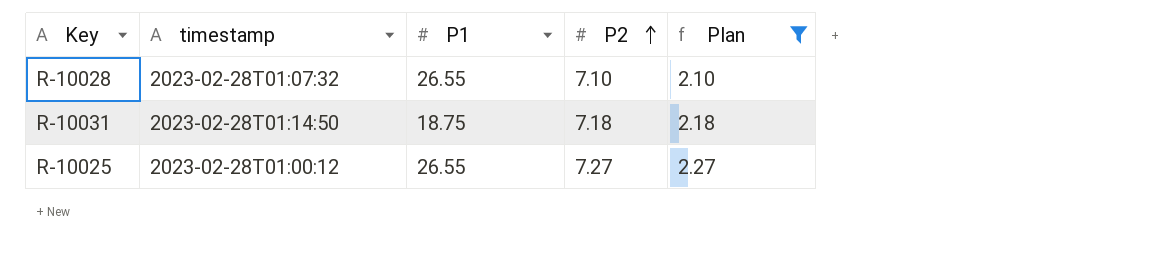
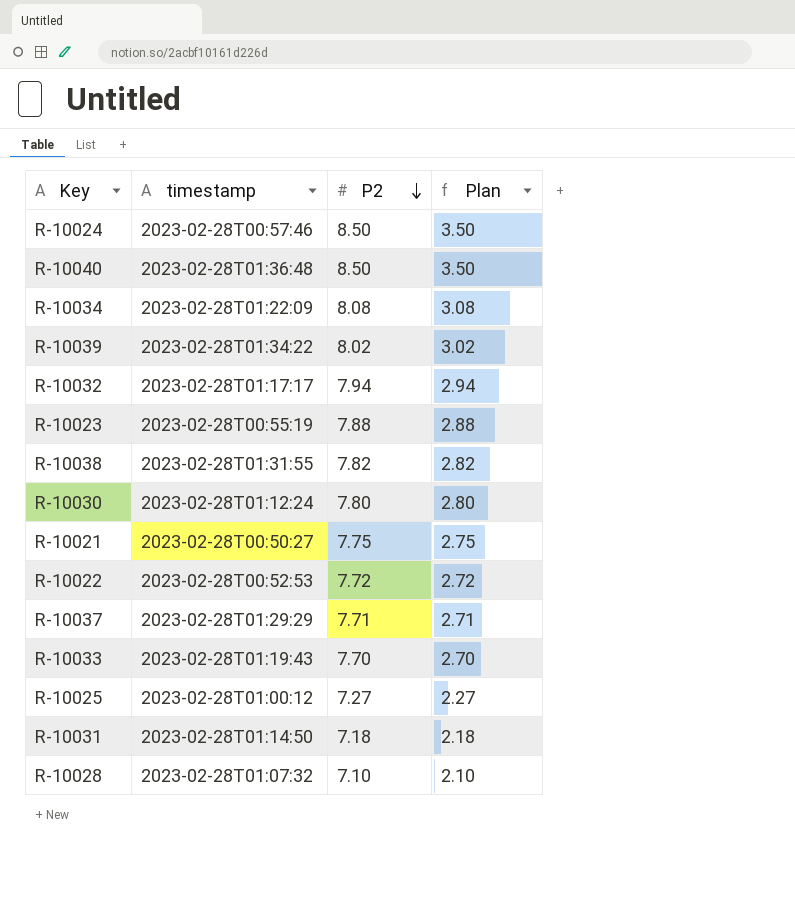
filter: Plan <= 2.27 -> none
row order: P2 ascending -> P2 descending
column P1 | position: 3 -> none

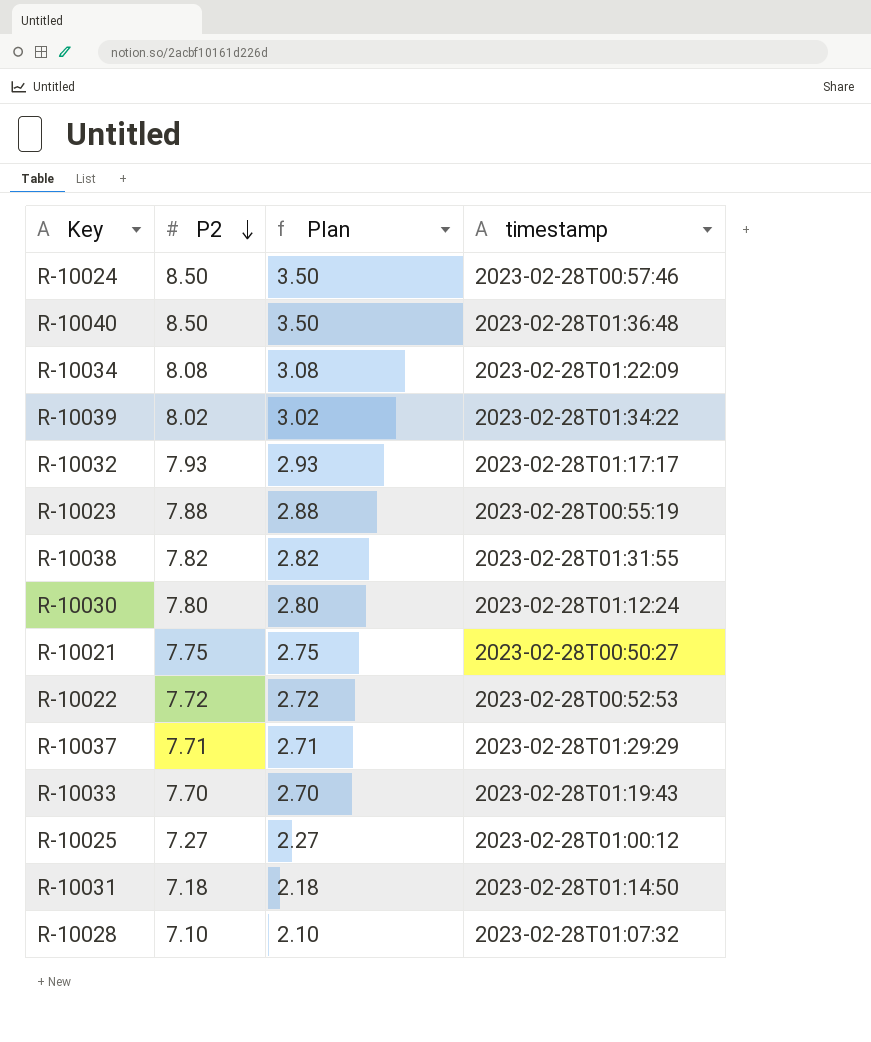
column timestamp | position: 2 -> 4
R-10032 | P2: 7.94 -> 7.93
R-10032 | Plan: 2.94 -> 2.93

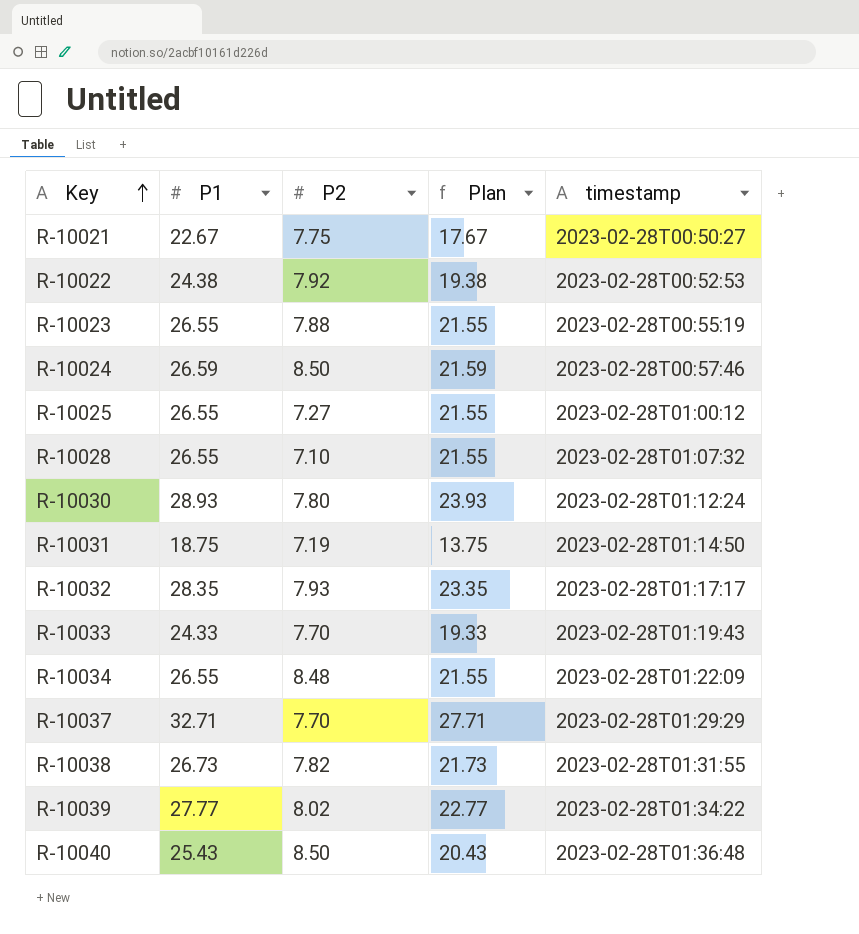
row order: P2 descending -> Key ascending
column P1 | position: none -> 2
column Plan | formula: [P2] - 5 -> [P1] - 5
R-10022 | P2: 7.72 -> 7.92
R-10031 | P2: 7.18 -> 7.19
R-10034 | P2: 8.08 -> 8.48
R-10037 | P2: 7.71 -> 7.70

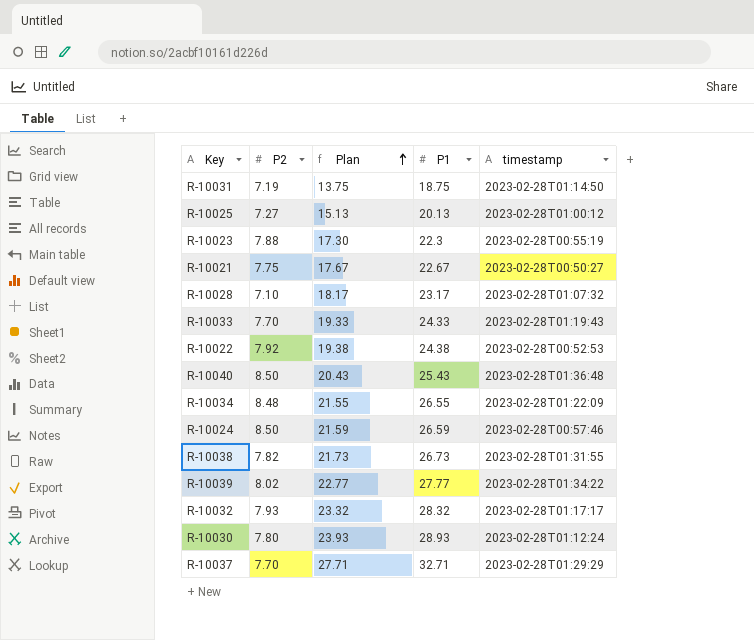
row order: Key ascending -> Plan ascending
column P1 | position: 2 -> 4
R-10025 | Plan: 21.55 -> 15.13
R-10025 | P1: 26.55 -> 20.13
R-10023 | Plan: 21.55 -> 17.30
R-10023 | P1: 26.55 -> 22.3
R-10028 | Plan: 21.55 -> 18.17
R-10028 | P1: 26.55 -> 23.17
R-10032 | Plan: 23.35 -> 23.32
R-10032 | P1: 28.35 -> 28.32

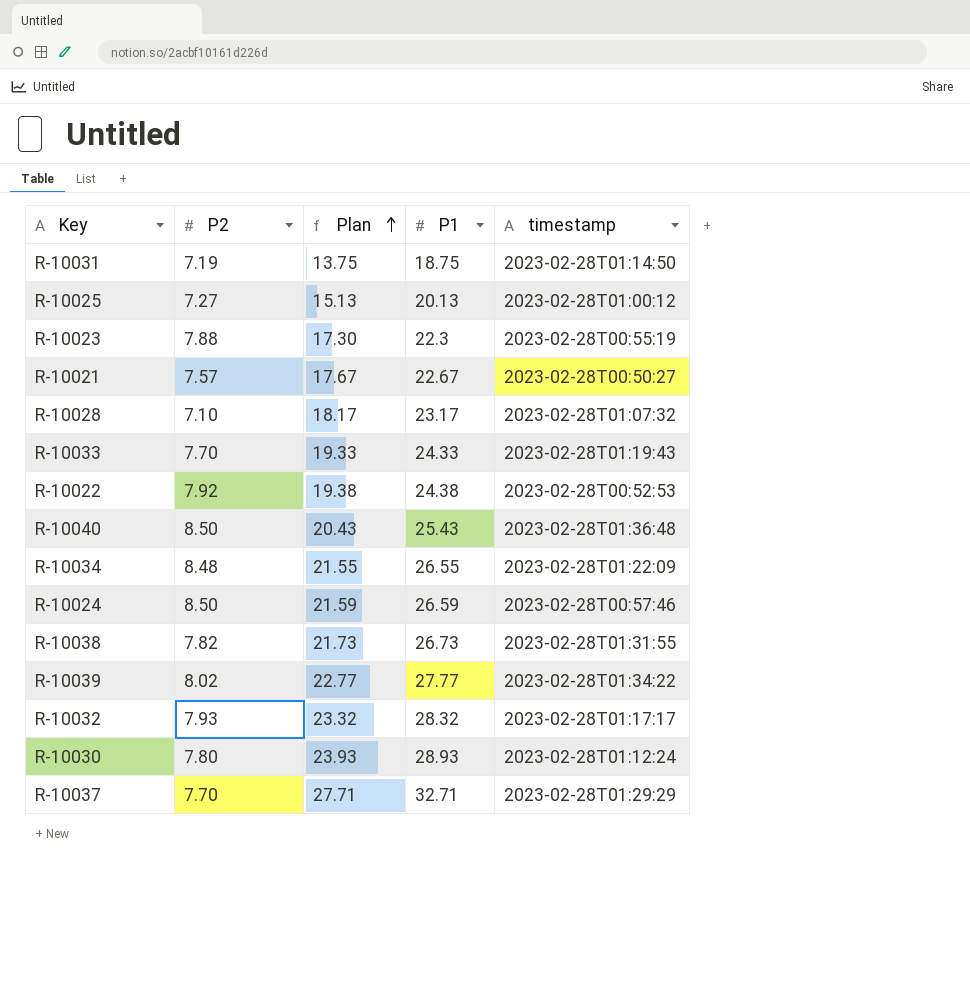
R-10021 | P2: 7.75 -> 7.57

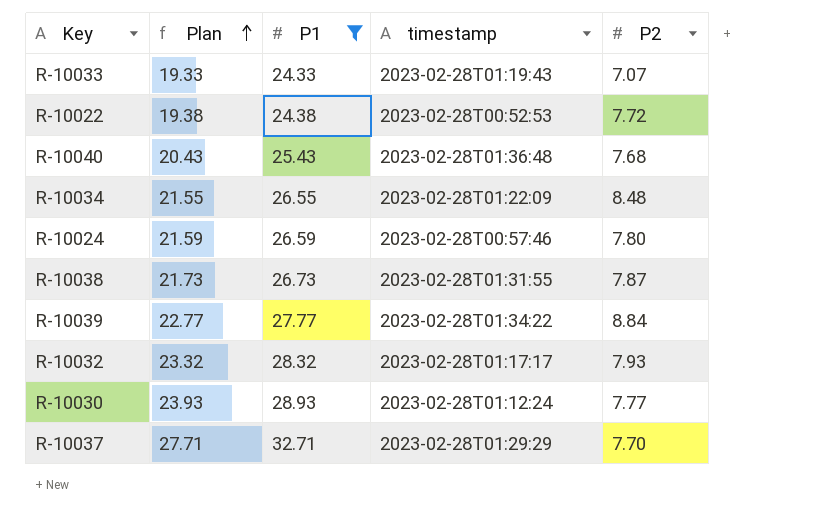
filter: none -> P1 >= 24.33
column P2 | position: 2 -> 5
R-10033 | P2: 7.70 -> 7.07
R-10022 | P2: 7.92 -> 7.72
R-10040 | P2: 8.50 -> 7.68
R-10024 | P2: 8.50 -> 7.80
R-10038 | P2: 7.82 -> 7.87
R-10039 | P2: 8.02 -> 8.84
R-10030 | P2: 7.80 -> 7.77

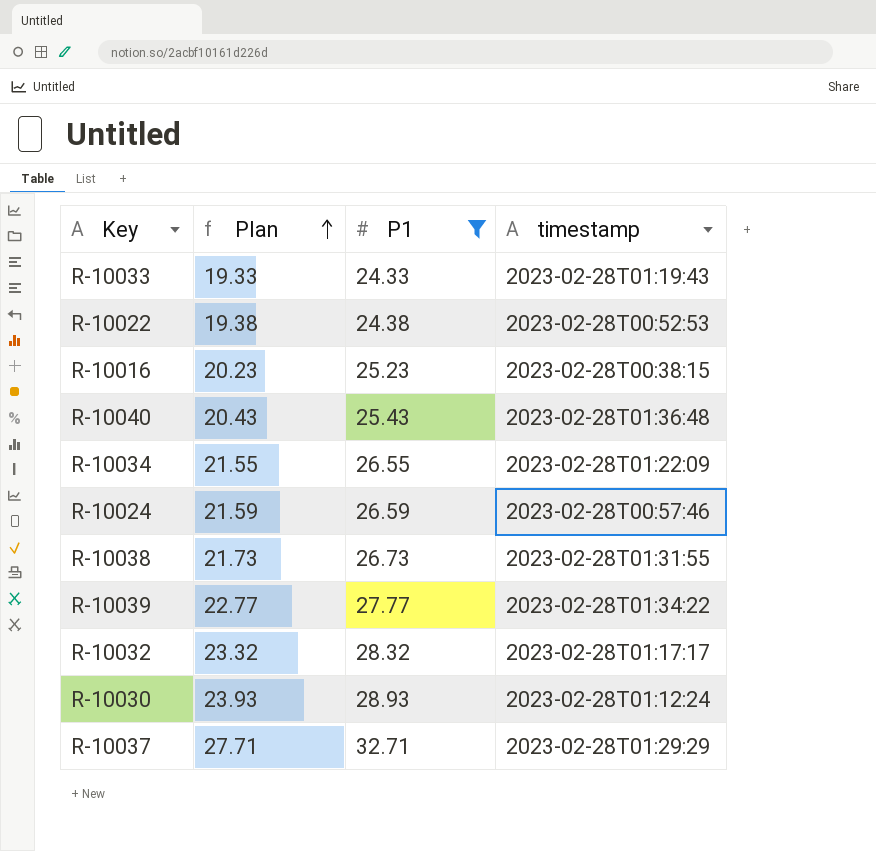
column P2 | position: 5 -> none
row R-10016: none -> 20.23 | 25.23 | 2023-02-28T00:38:15

